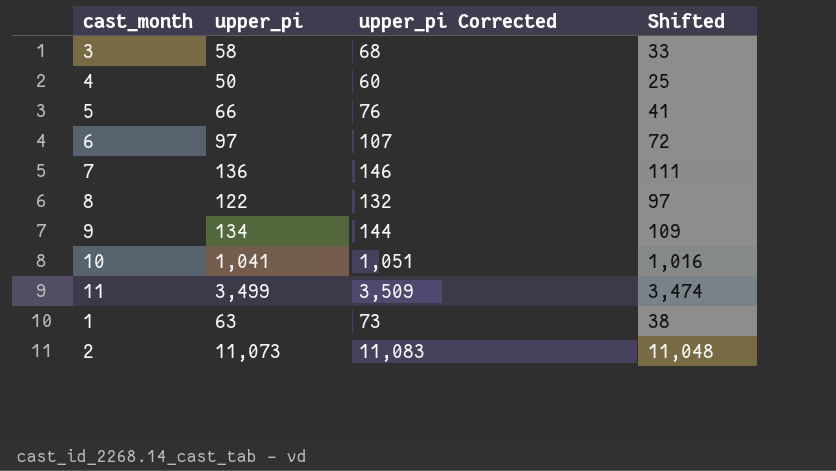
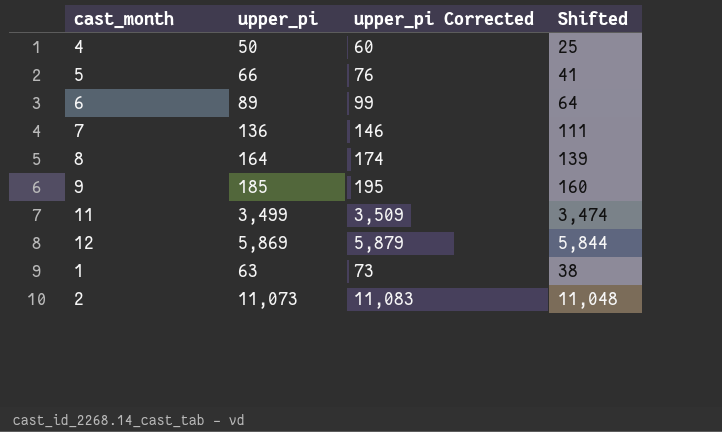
row 3: 58 | 68 | 33 -> none
row 10: 1,041 | 1,051 | 1,016 -> none
6 | upper_pi: 97 -> 89
6 | upper_pi Corrected: 107 -> 99
6 | Shifted: 72 -> 64
8 | upper_pi: 122 -> 164
8 | upper_pi Corrected: 132 -> 174
8 | Shifted: 97 -> 139
9 | upper_pi: 134 -> 185
9 | upper_pi Corrected: 144 -> 195
9 | Shifted: 109 -> 160
row 12: none -> 5,869 | 5,879 | 5,844

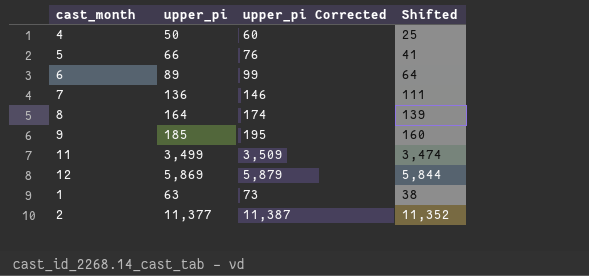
2 | upper_pi: 11,073 -> 11,377
2 | upper_pi Corrected: 11,083 -> 11,387
2 | Shifted: 11,048 -> 11,352

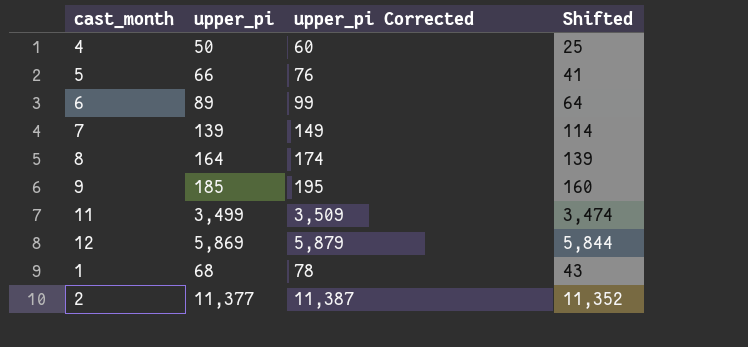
7 | upper_pi: 136 -> 139
7 | upper_pi Corrected: 146 -> 149
7 | Shifted: 111 -> 114
1 | upper_pi: 63 -> 68
1 | upper_pi Corrected: 73 -> 78
1 | Shifted: 38 -> 43

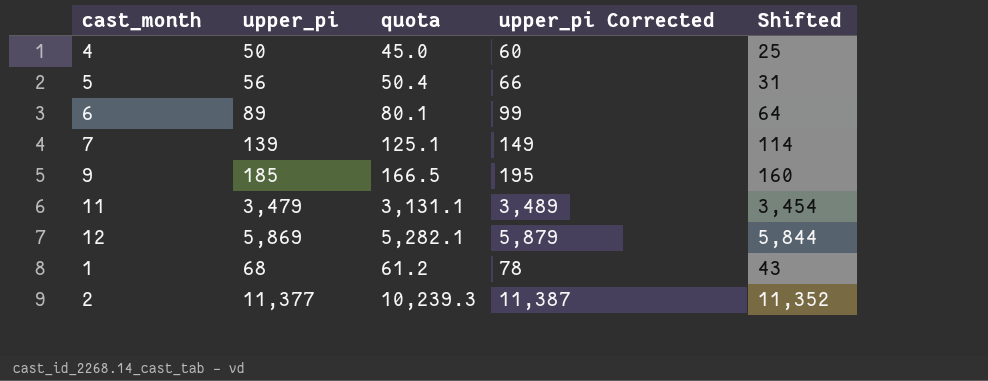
column quota | formula: none -> [upper_pi] * 0.9
row 8: 164 | 174 | 139 -> none
5 | upper_pi: 66 -> 56
5 | upper_pi Corrected: 76 -> 66
5 | Shifted: 41 -> 31
11 | upper_pi: 3,499 -> 3,479
11 | upper_pi Corrected: 3,509 -> 3,489
11 | Shifted: 3,474 -> 3,454

